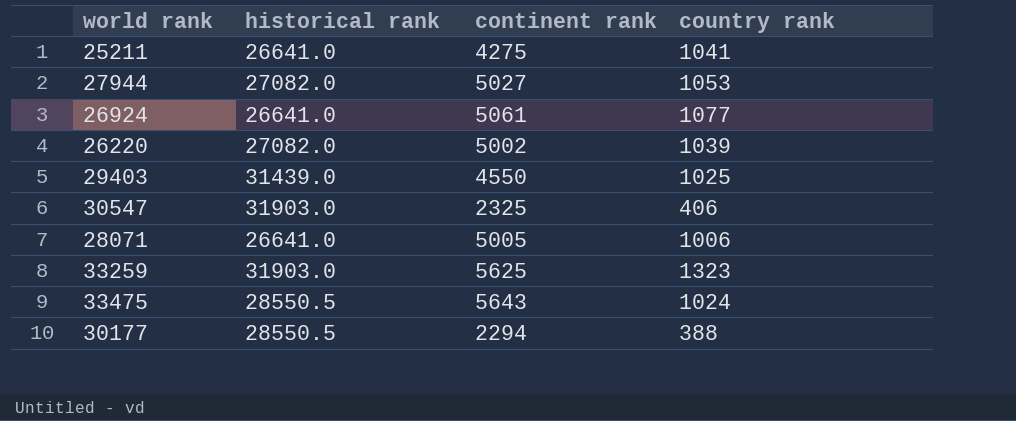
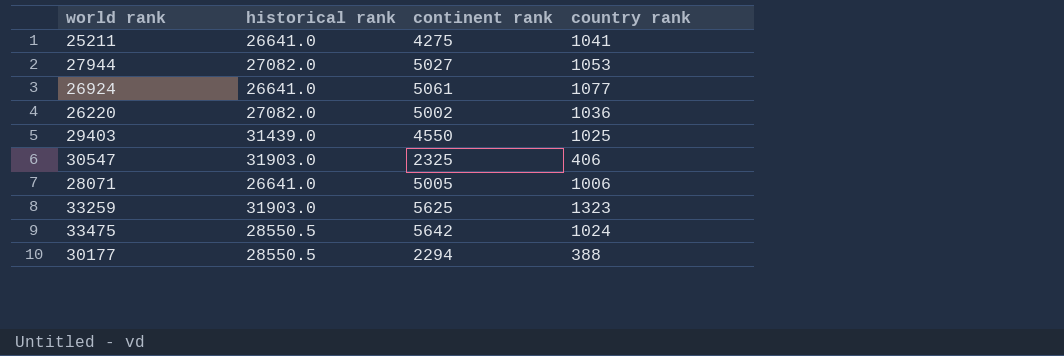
26220 | country rank: 1039 -> 1036
33475 | continent rank: 5643 -> 5642

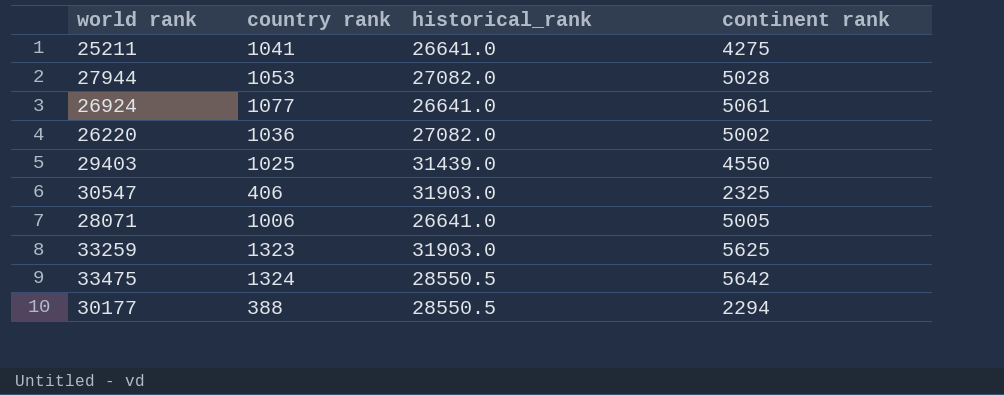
column country rank | position: 4 -> 2
column name: historical rank -> historical_rank
27944 | continent rank: 5027 -> 5028
33475 | country rank: 1024 -> 1324

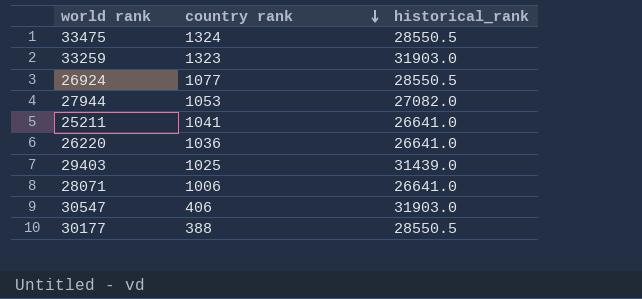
row order: none -> country rank descending
column continent rank | position: 4 -> none
26924 | historical_rank: 26641.0 -> 28550.5
26220 | historical_rank: 27082.0 -> 26641.0

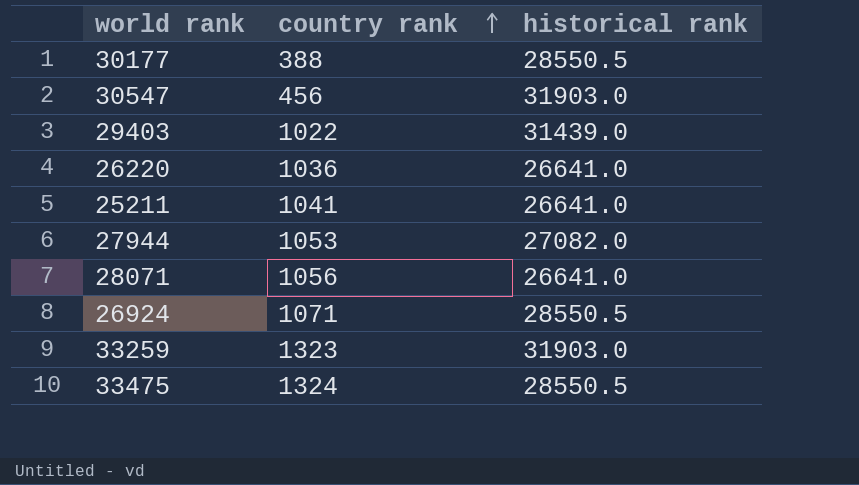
row order: country rank descending -> country rank ascending
column name: historical_rank -> historical rank
30547 | country rank: 406 -> 456
29403 | country rank: 1025 -> 1022
28071 | country rank: 1006 -> 1056
26924 | country rank: 1077 -> 1071

